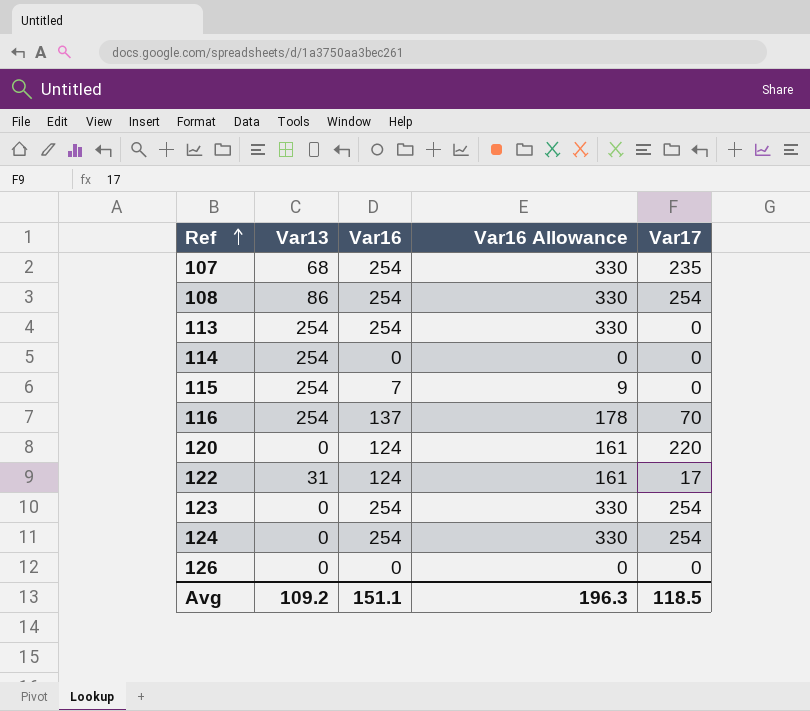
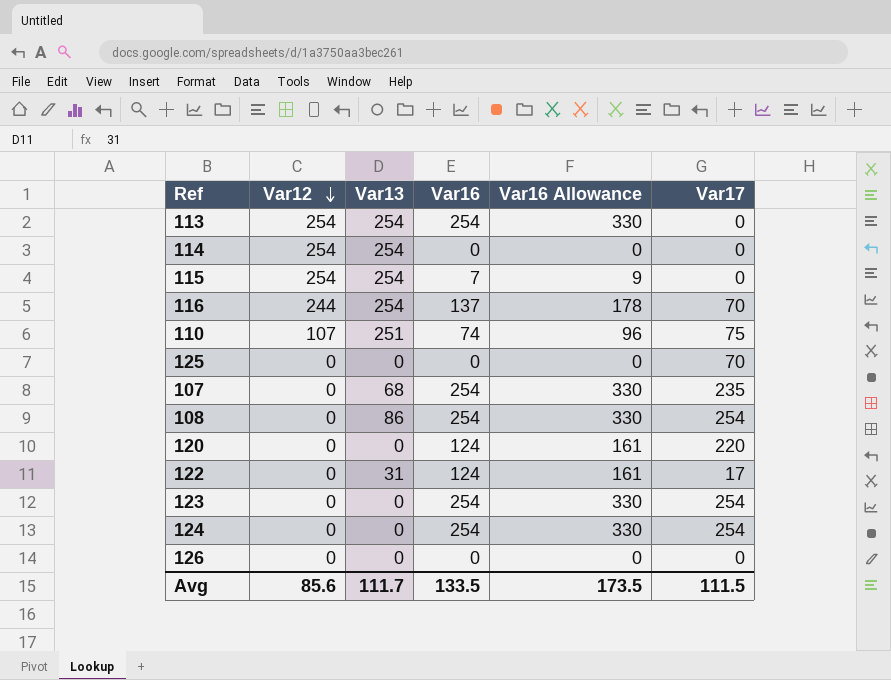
row order: Ref ascending -> Var12 descending
column Var12 | position: none -> 2
row 110: none -> 107 | 251 | 74 | 96 | 75
row 125: none -> 0 | 0 | 0 | 0 | 70
Avg | Var13: 109.2 -> 111.7
Avg | Var16: 151.1 -> 133.5
Avg | Var16 Allowance: 196.3 -> 173.5
Avg | Var17: 118.5 -> 111.5

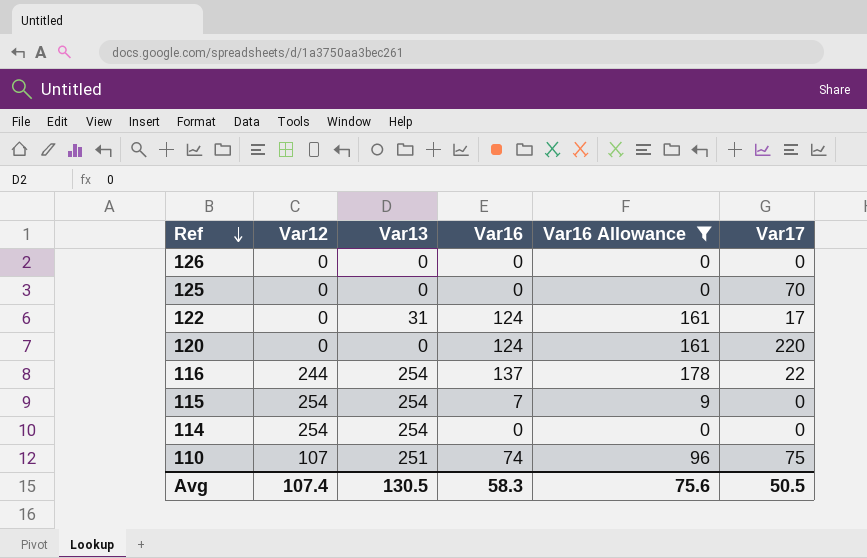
filter: none -> Var16 Allowance != 330
row order: Var12 descending -> Ref descending
116 | Var17: 70 -> 22
Avg | Var12: 85.6 -> 107.4
Avg | Var13: 111.7 -> 130.5
Avg | Var16: 133.5 -> 58.3
Avg | Var16 Allowance: 173.5 -> 75.6
Avg | Var17: 111.5 -> 50.5

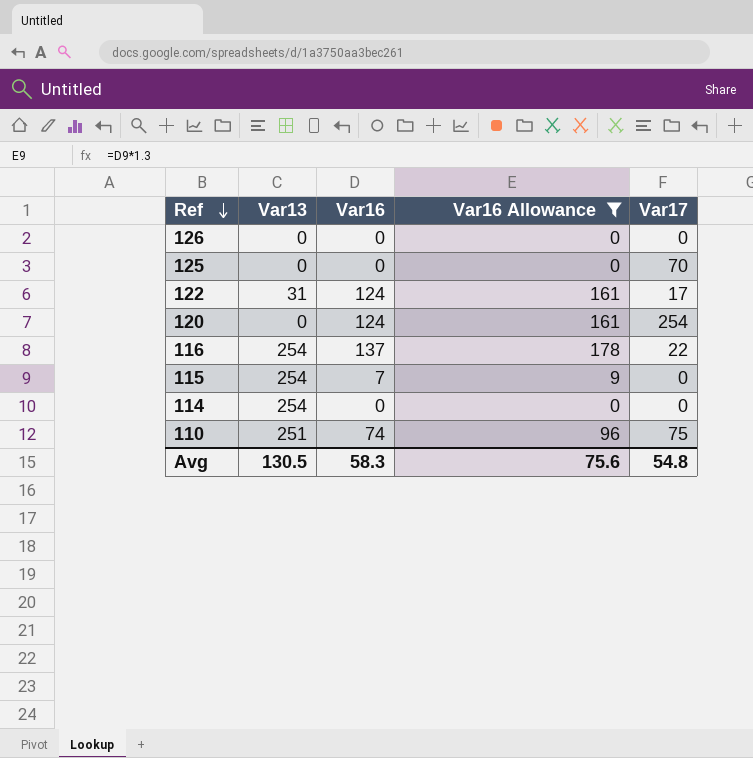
column Var12 | position: 2 -> none
120 | Var17: 220 -> 254
Avg | Var17: 50.5 -> 54.8

